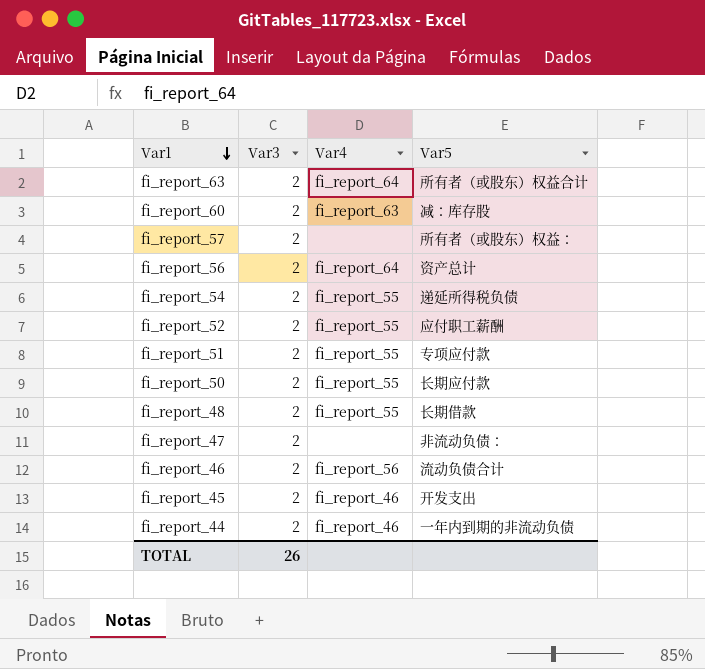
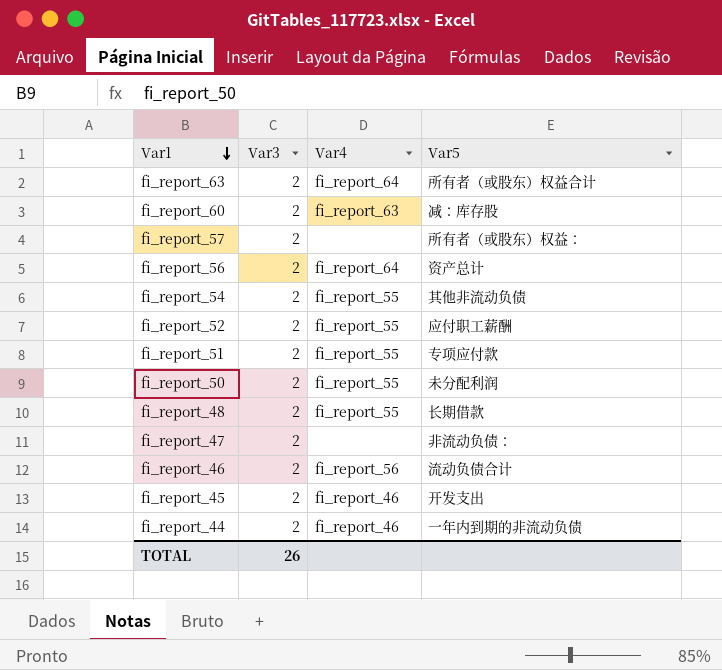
fi_report_54 | Var5: 递延所得税负债 -> 其他非流动负债
fi_report_50 | Var5: 长期应付款 -> 未分配利润

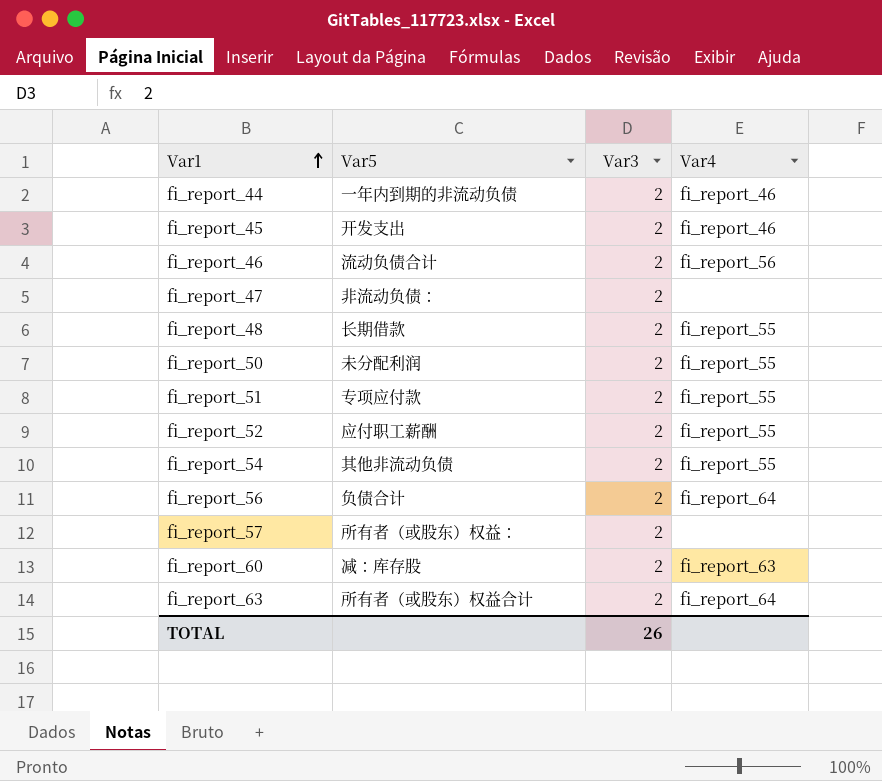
row order: Var1 descending -> Var1 ascending
column Var5 | position: 4 -> 2
fi_report_56 | Var5: 资产总计 -> 负债合计

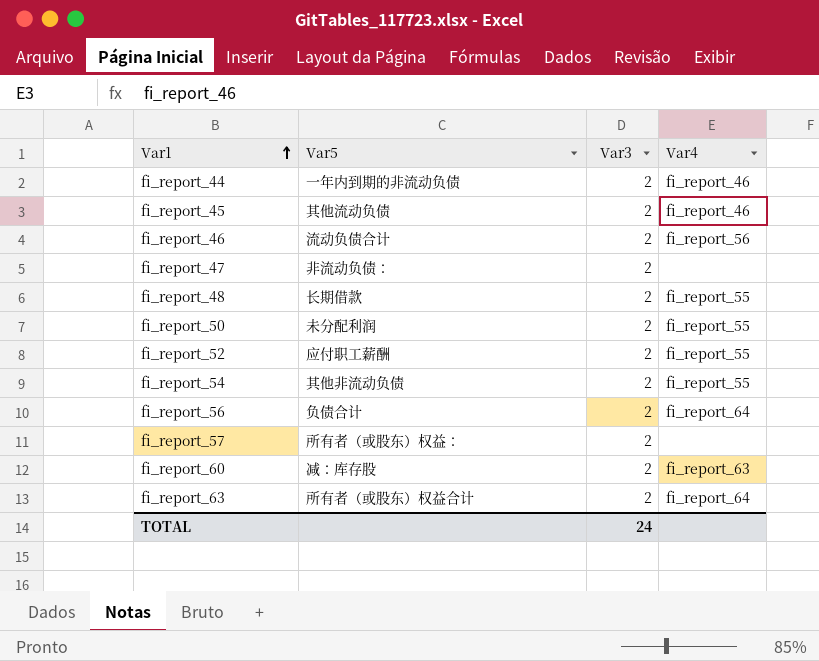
row fi_report_51: 专项应付款 | 2 | fi_report_55 -> none
fi_report_45 | Var5: 开发支出 -> 其他流动负债
TOTAL | Var3: 26 -> 24

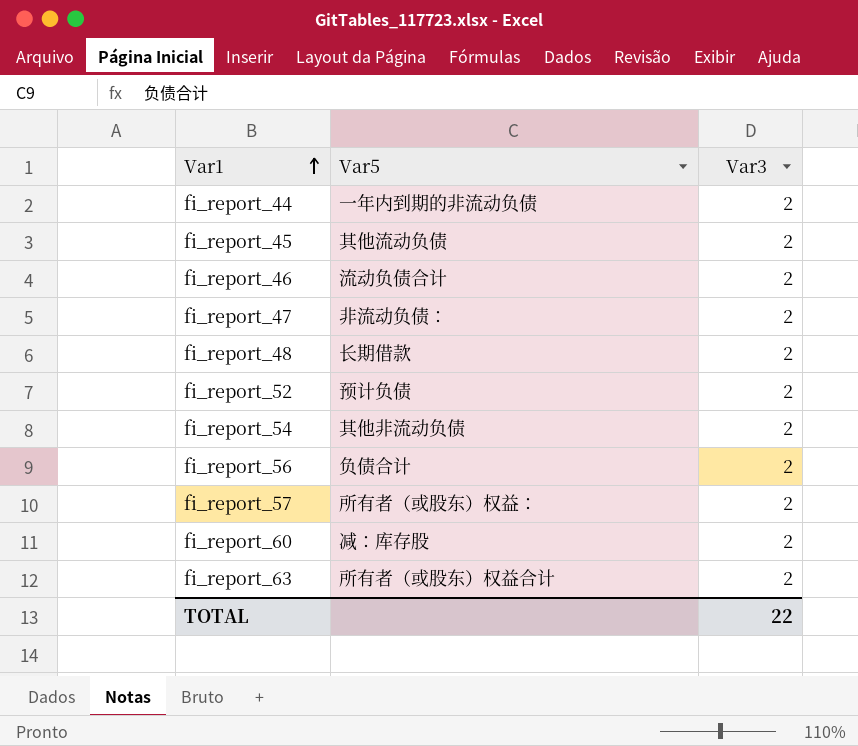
column Var4 | position: 4 -> none
row fi_report_50: 未分配利润 | 2 | fi_report_55 -> none
fi_report_52 | Var5: 应付职工薪酬 -> 预计负债
TOTAL | Var3: 24 -> 22

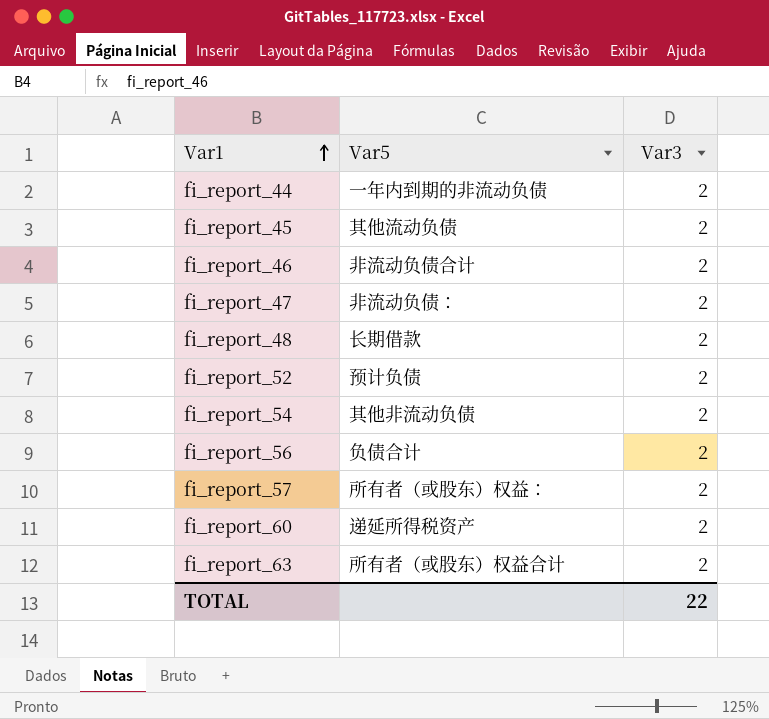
fi_report_46 | Var5: 流动负债合计 -> 非流动负债合计
fi_report_60 | Var5: 减：库存股 -> 递延所得税资产

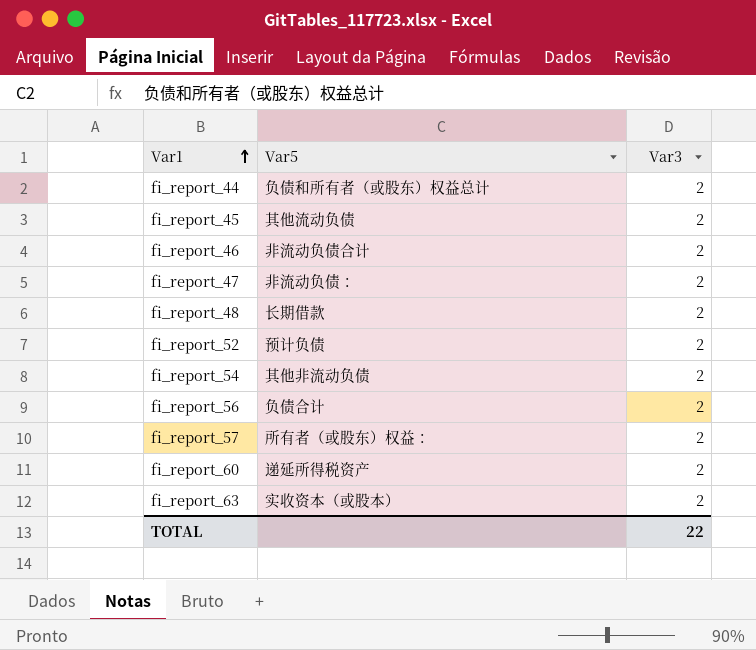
fi_report_44 | Var5: 一年内到期的非流动负债 -> 负债和所有者（或股东）权益总计
fi_report_63 | Var5: 所有者（或股东）权益合计 -> 实收资本（或股本）

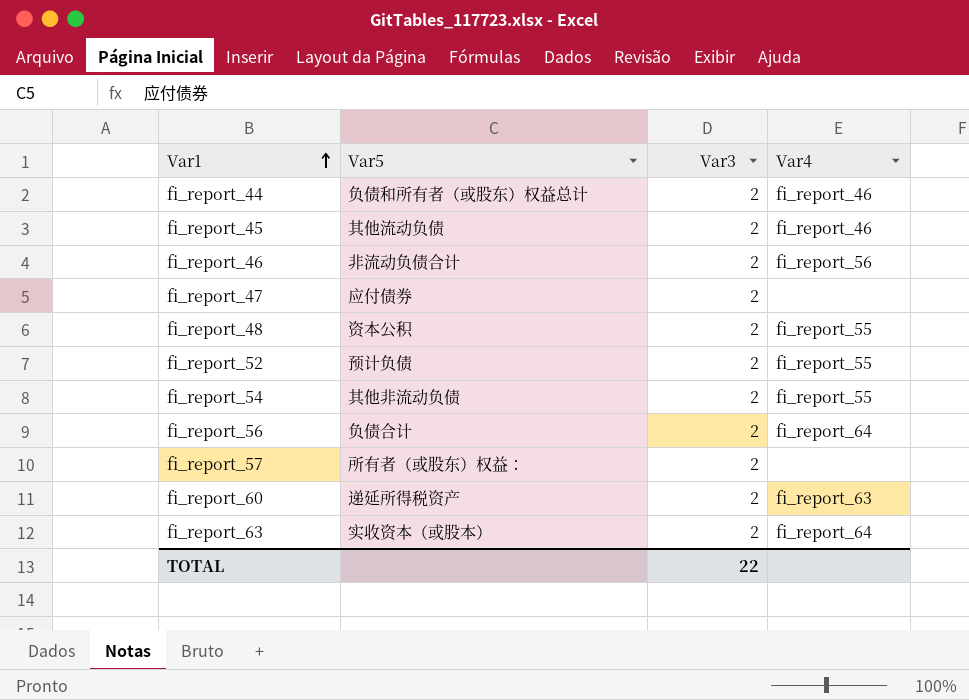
column Var4 | position: none -> 4
fi_report_47 | Var5: 非流动负债： -> 应付债券
fi_report_48 | Var5: 长期借款 -> 资本公积

